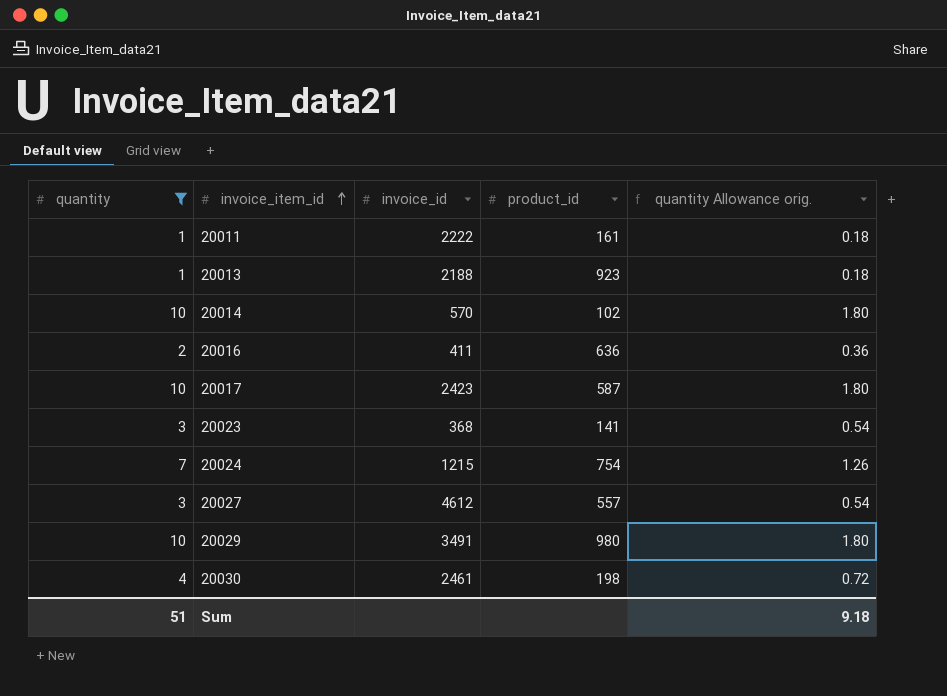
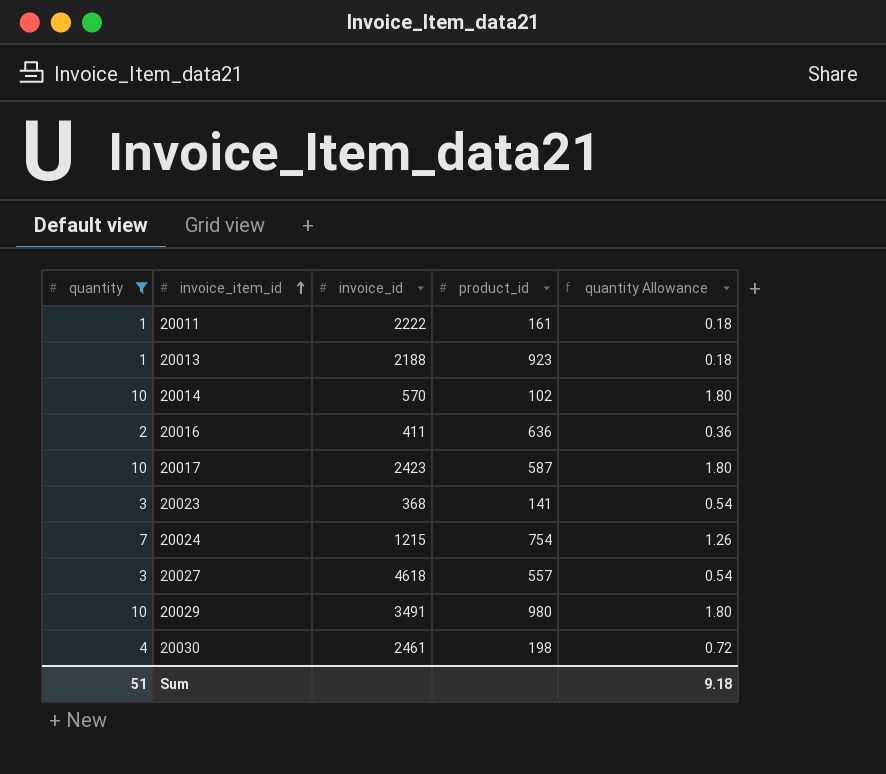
column name: quantity Allowance orig. -> quantity Allowance
20027 | invoice_id: 4612 -> 4618

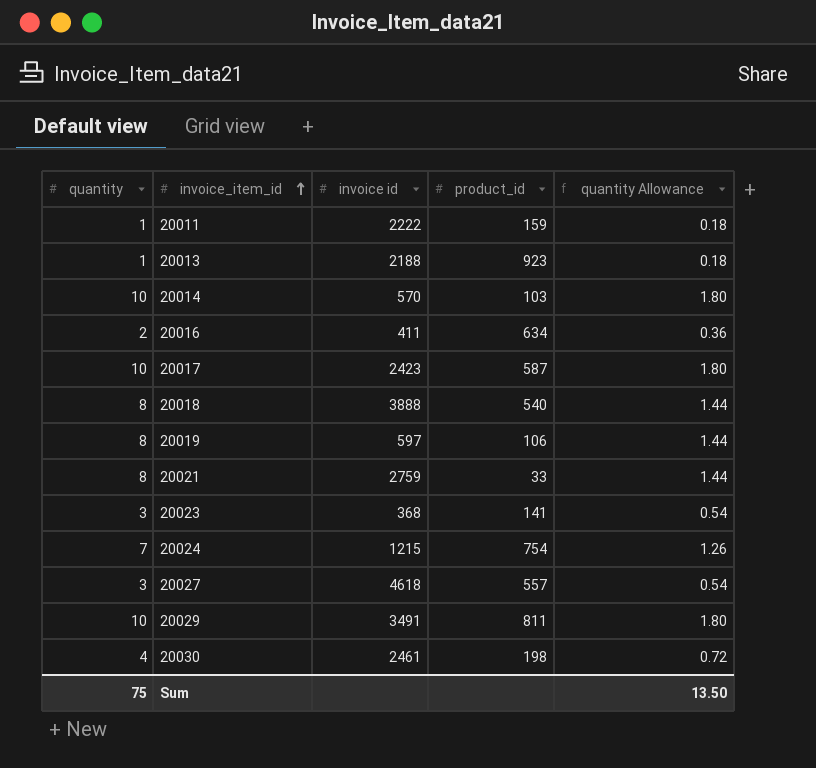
filter: quantity != 8 -> none
column name: invoice_id -> invoice id
20011 | product_id: 161 -> 159
20014 | product_id: 102 -> 103
20016 | product_id: 636 -> 634
20029 | product_id: 980 -> 811
Sum | quantity: 51 -> 75
Sum | quantity Allowance: 9.18 -> 13.50

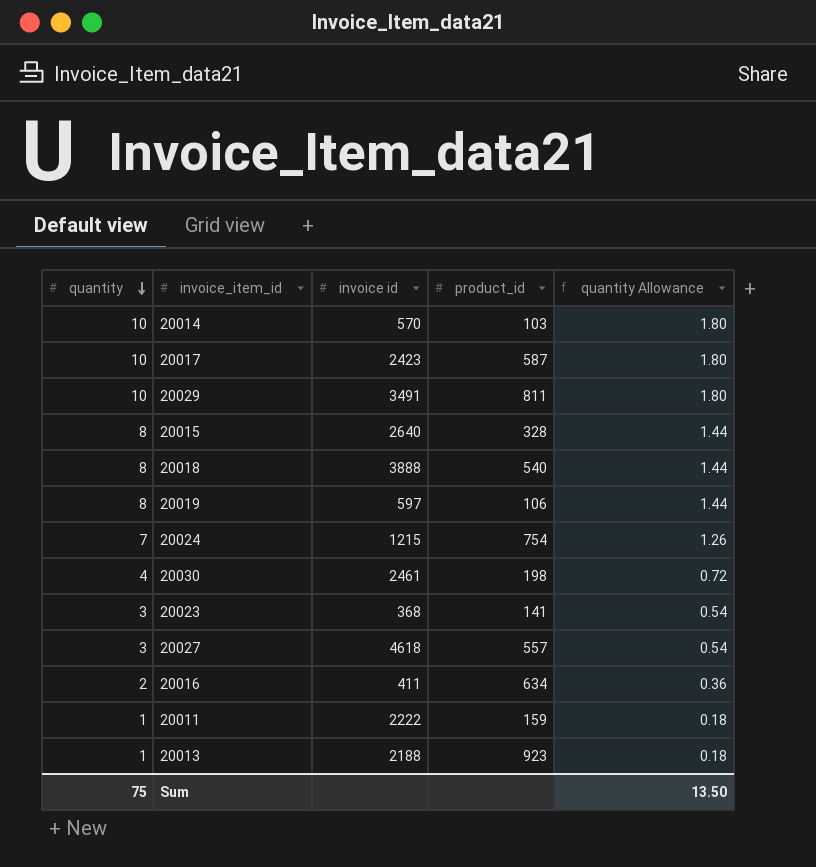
row order: invoice_item_id ascending -> quantity descending
row 20021: 8 | 2759 | 33 | 1.44 -> none
row 20015: none -> 8 | 2640 | 328 | 1.44

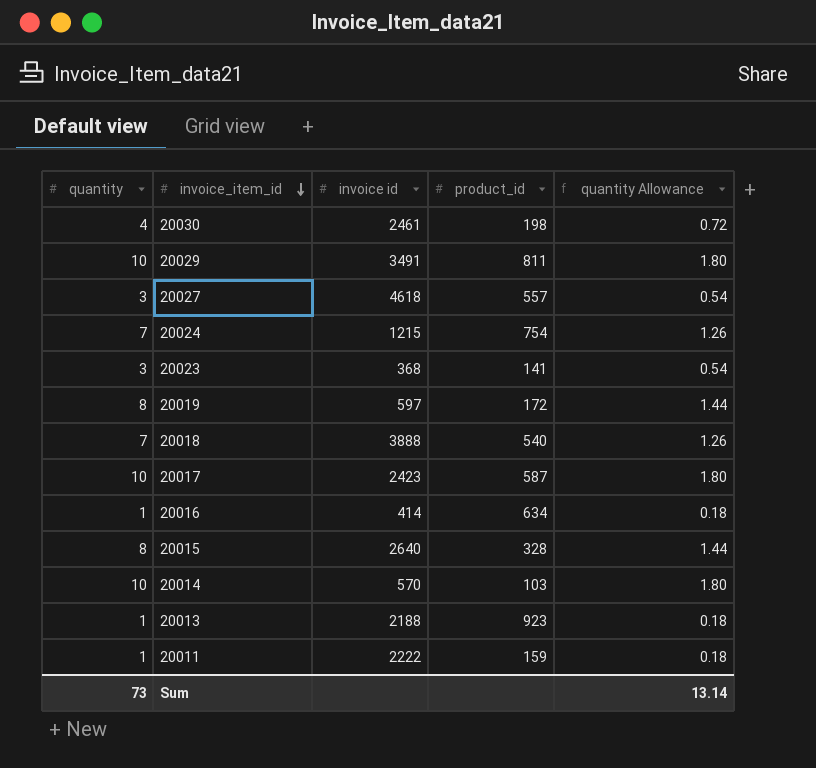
row order: quantity descending -> invoice_item_id descending
20019 | product_id: 106 -> 172
20018 | quantity: 8 -> 7
20018 | quantity Allowance: 1.44 -> 1.26
20016 | quantity: 2 -> 1
20016 | invoice id: 411 -> 414
20016 | quantity Allowance: 0.36 -> 0.18
Sum | quantity: 75 -> 73
Sum | quantity Allowance: 13.50 -> 13.14

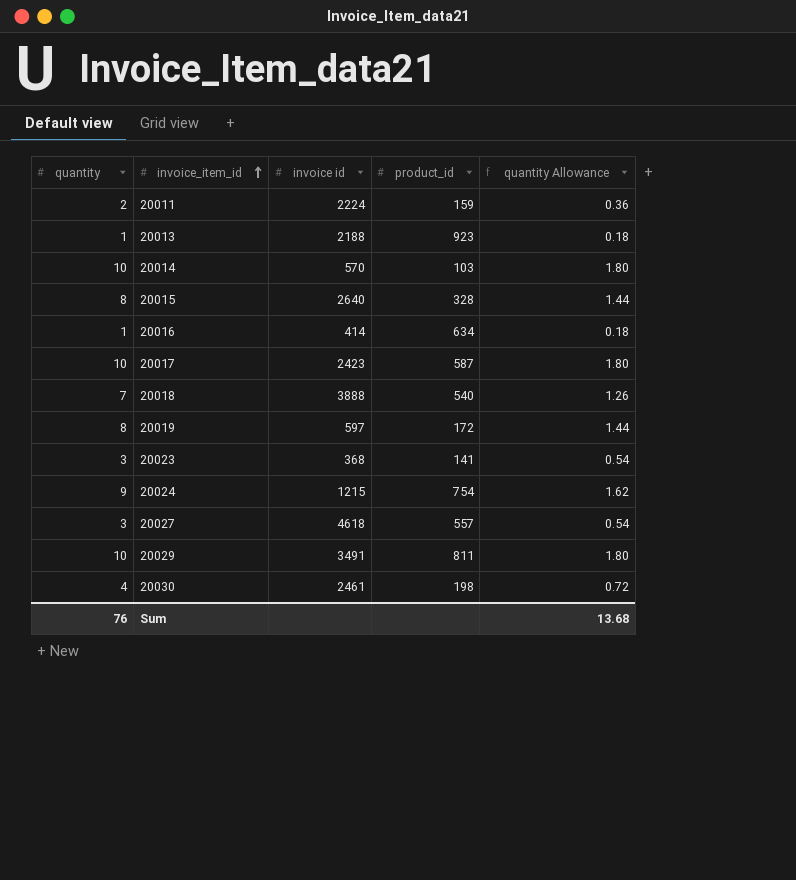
row order: invoice_item_id descending -> invoice_item_id ascending
20011 | quantity: 1 -> 2
20011 | invoice id: 2222 -> 2224
20011 | quantity Allowance: 0.18 -> 0.36
20024 | quantity: 7 -> 9
20024 | quantity Allowance: 1.26 -> 1.62
Sum | quantity: 73 -> 76
Sum | quantity Allowance: 13.14 -> 13.68

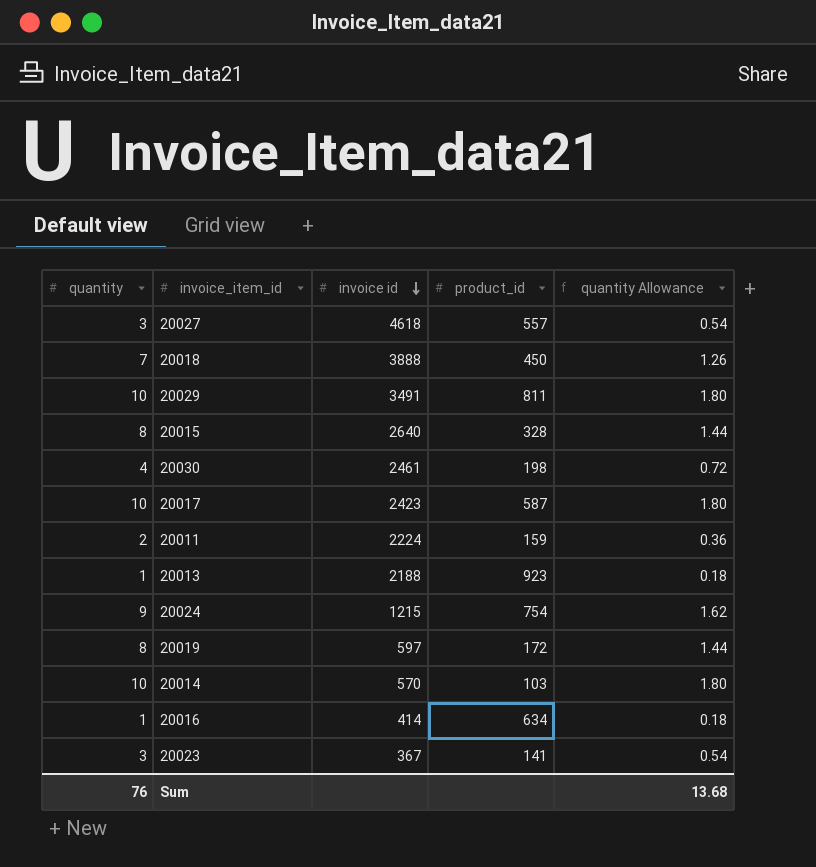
row order: invoice_item_id ascending -> invoice id descending
20018 | product_id: 540 -> 450
20023 | invoice id: 368 -> 367

